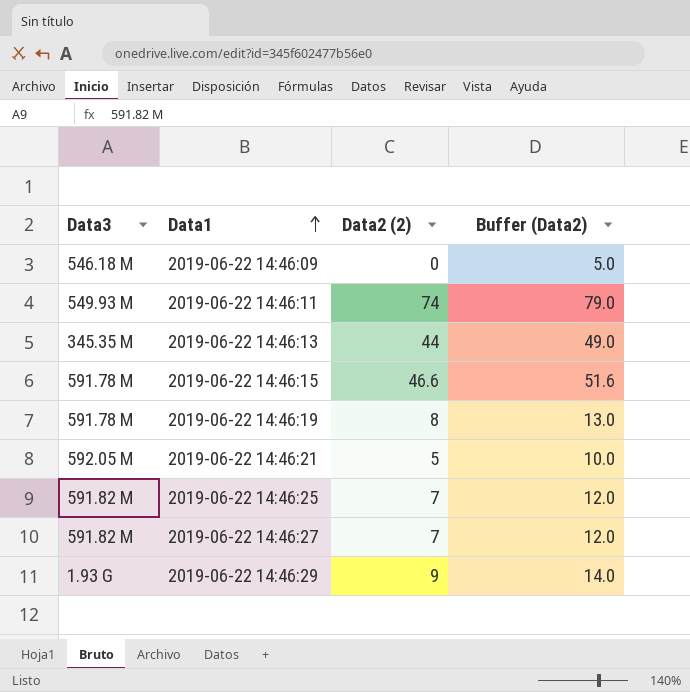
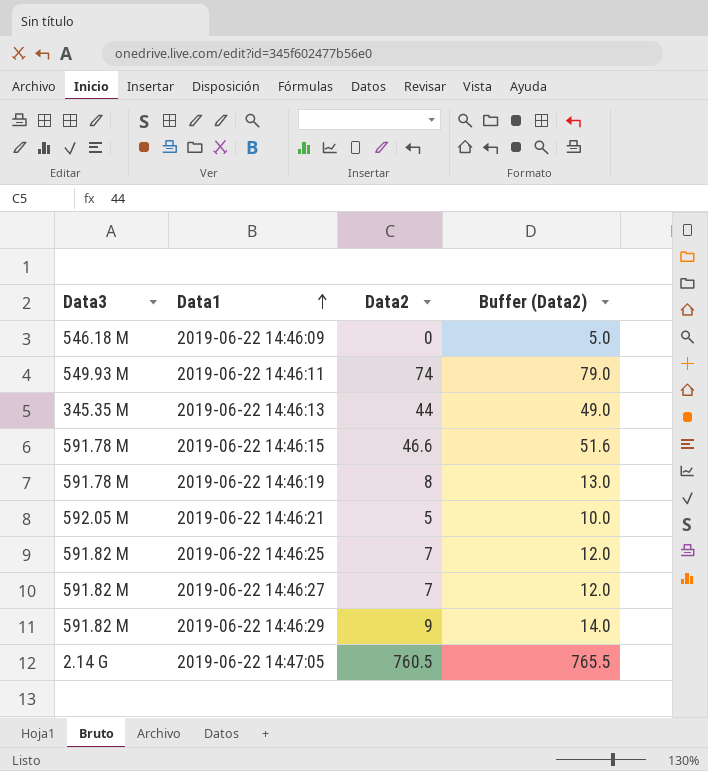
column name: Data2 (2) -> Data2
2019-06-22 14:46:29 | Data3: 1.93 G -> 591.82 M
row 2019-06-22 14:47:05: none -> 2.14 G | 760.5 | 765.5

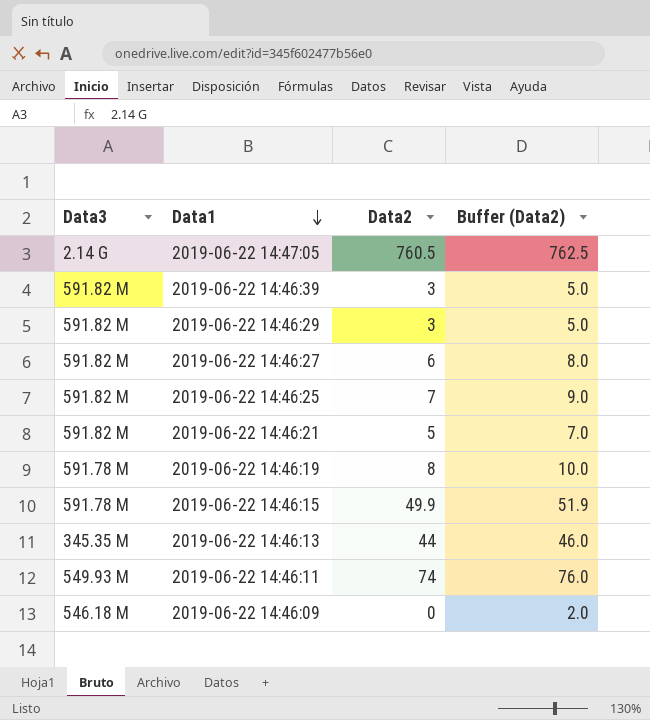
row order: Data1 ascending -> Data1 descending
column Buffer (Data2) | formula: [Data2] + 5 -> [Data2] + 2
row 2019-06-22 14:46:39: none -> 591.82 M | 3 | 5.0
2019-06-22 14:46:29 | Data2: 9 -> 3
2019-06-22 14:46:27 | Data2: 7 -> 6
2019-06-22 14:46:21 | Data3: 592.05 M -> 591.82 M
2019-06-22 14:46:15 | Data2: 46.6 -> 49.9

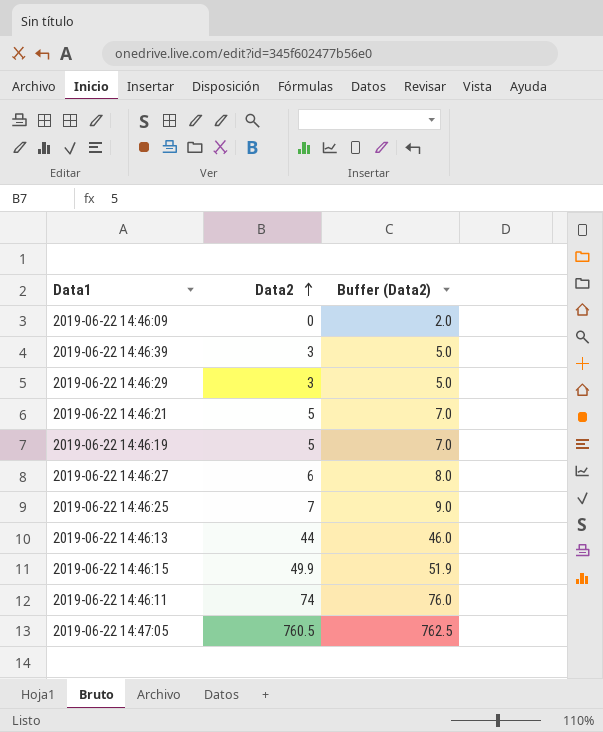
row order: Data1 descending -> Data2 ascending
column Data3 | position: 1 -> none
2019-06-22 14:46:19 | Data2: 8 -> 5
2019-06-22 14:46:19 | Buffer (Data2): 10.0 -> 7.0

